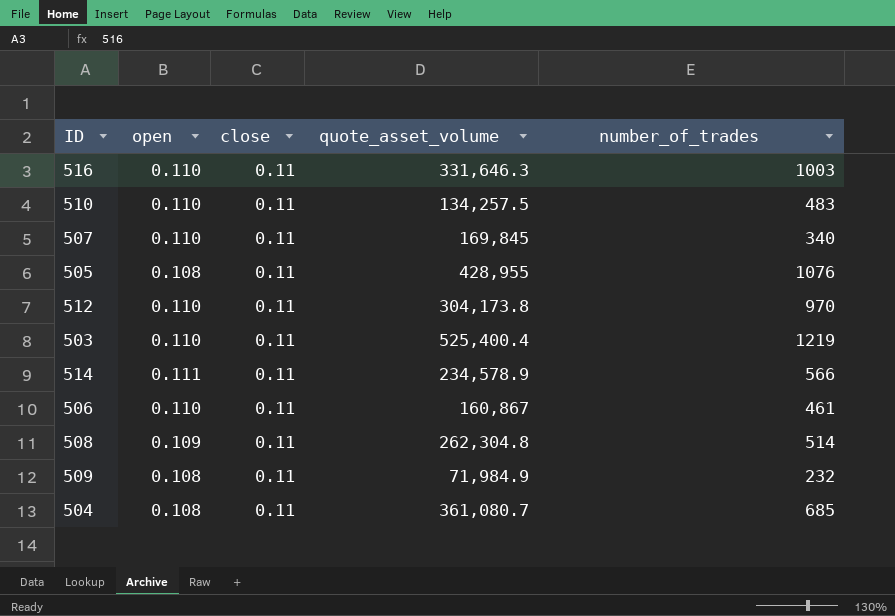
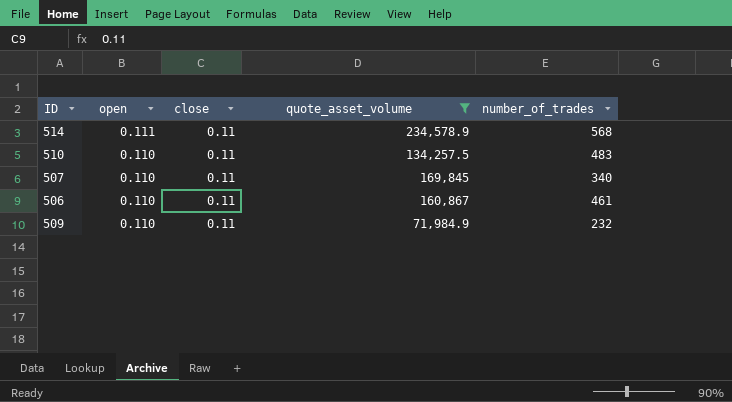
filter: none -> quote_asset_volume <= 234,578.9
row order: none -> open descending
514 | number_of_trades: 566 -> 568
509 | open: 0.108 -> 0.110

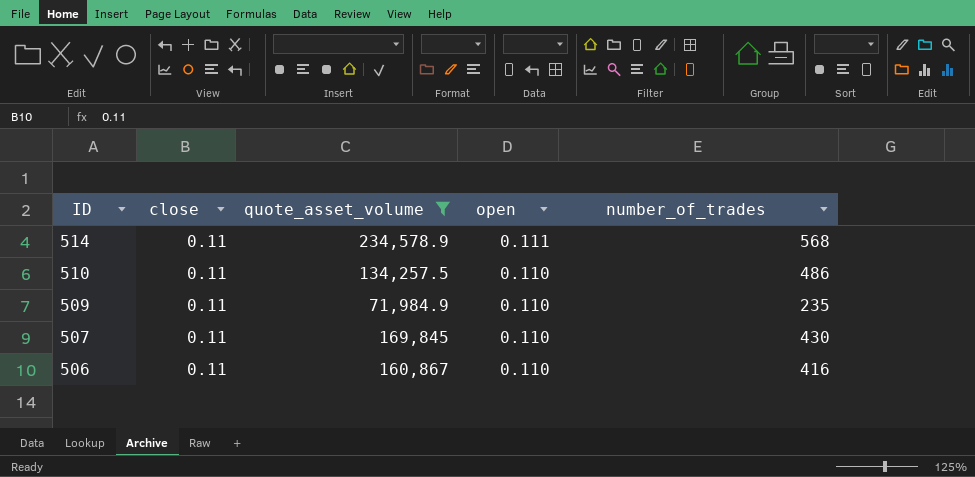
row order: open descending -> ID descending
column open | position: 2 -> 4
510 | number_of_trades: 483 -> 486
509 | number_of_trades: 232 -> 235
507 | number_of_trades: 340 -> 430
506 | number_of_trades: 461 -> 416

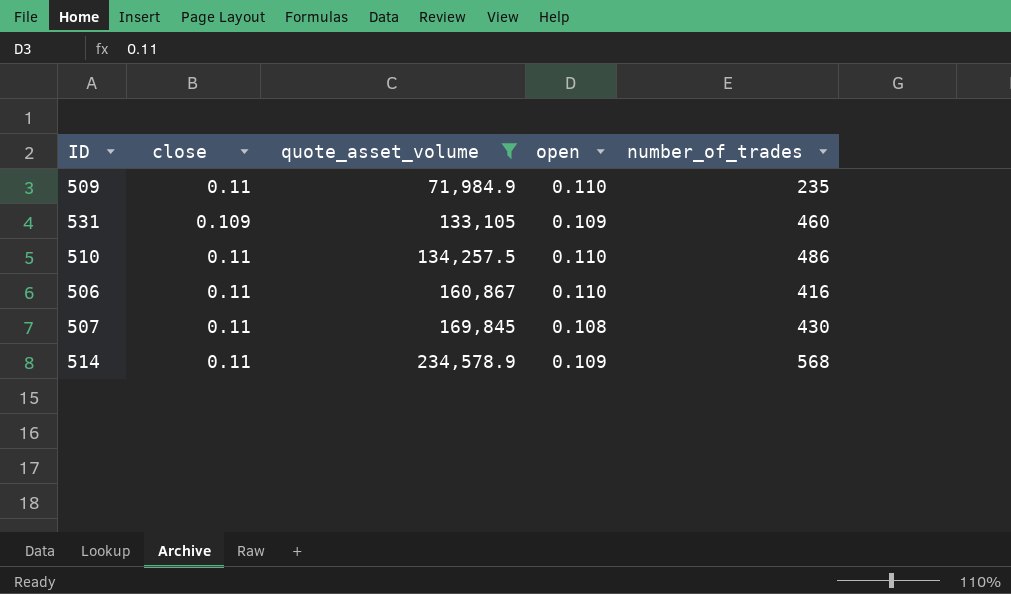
row order: ID descending -> quote_asset_volume ascending
row 531: none -> 0.109 | 133,105 | 0.109 | 460
507 | open: 0.110 -> 0.108
514 | open: 0.111 -> 0.109

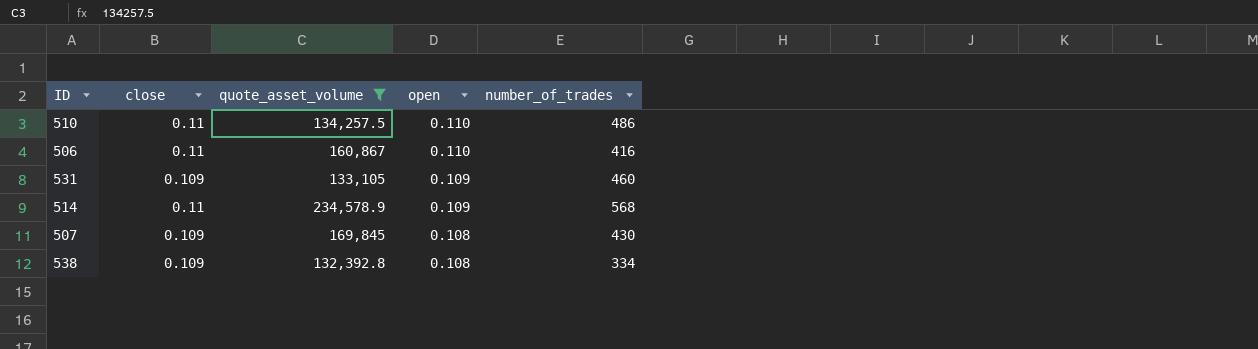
row order: quote_asset_volume ascending -> open descending
row 509: 0.11 | 71,984.9 | 0.110 | 235 -> none
507 | close: 0.11 -> 0.109
row 538: none -> 0.109 | 132,392.8 | 0.108 | 334

